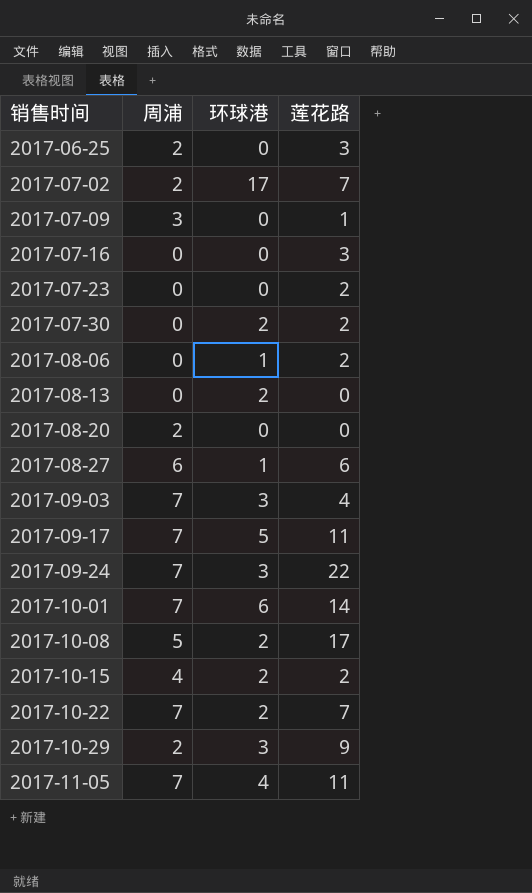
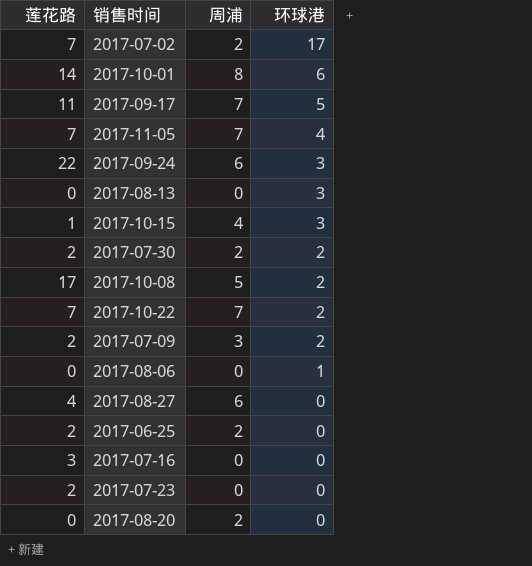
row order: 销售时间 ascending -> 环球港 descending
column 莲花路 | position: 4 -> 1
row 2017-09-03: 7 | 3 | 4 -> none
row 2017-10-29: 2 | 3 | 9 -> none
2017-10-01 | 周浦: 7 -> 8
2017-11-05 | 莲花路: 11 -> 7
2017-09-24 | 周浦: 7 -> 6
2017-08-13 | 环球港: 2 -> 3
2017-10-15 | 莲花路: 2 -> 1
2017-10-15 | 环球港: 2 -> 3
2017-07-30 | 周浦: 0 -> 2
2017-07-09 | 莲花路: 1 -> 2
2017-07-09 | 环球港: 0 -> 2
2017-08-06 | 莲花路: 2 -> 0
2017-08-27 | 莲花路: 6 -> 4
2017-08-27 | 环球港: 1 -> 0
2017-06-25 | 莲花路: 3 -> 2

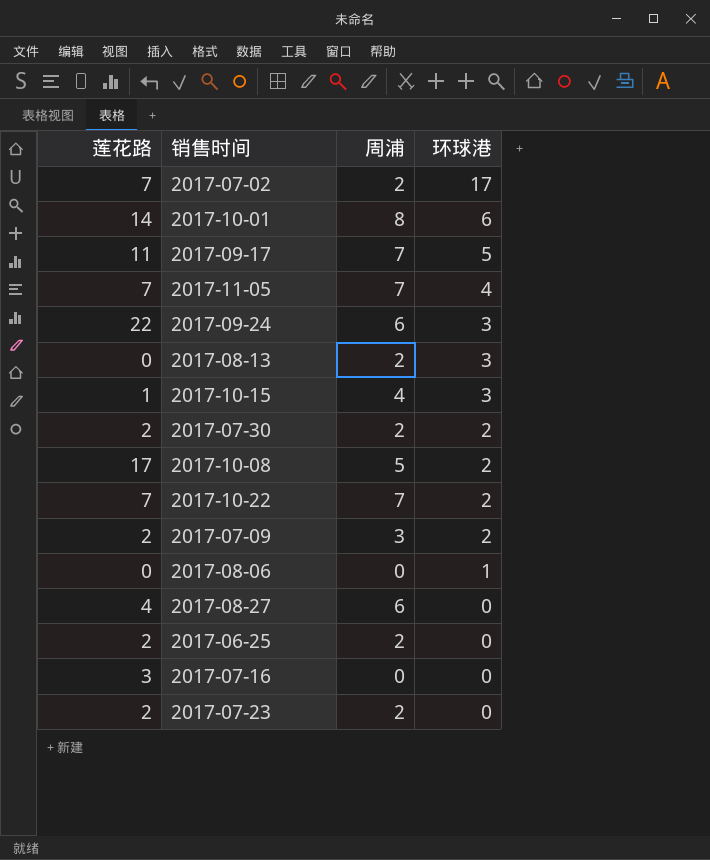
row 2017-08-20: 0 | 2 | 0 -> none
2017-08-13 | 周浦: 0 -> 2
2017-07-23 | 周浦: 0 -> 2

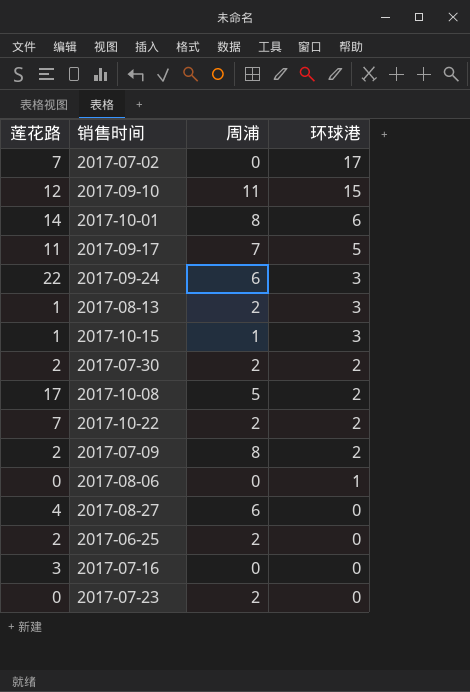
row 2017-11-05: 7 | 7 | 4 -> none
2017-07-02 | 周浦: 2 -> 0
row 2017-09-10: none -> 12 | 11 | 15
2017-08-13 | 莲花路: 0 -> 1
2017-10-15 | 周浦: 4 -> 1
2017-10-22 | 周浦: 7 -> 2
2017-07-09 | 周浦: 3 -> 8
2017-07-23 | 莲花路: 2 -> 0

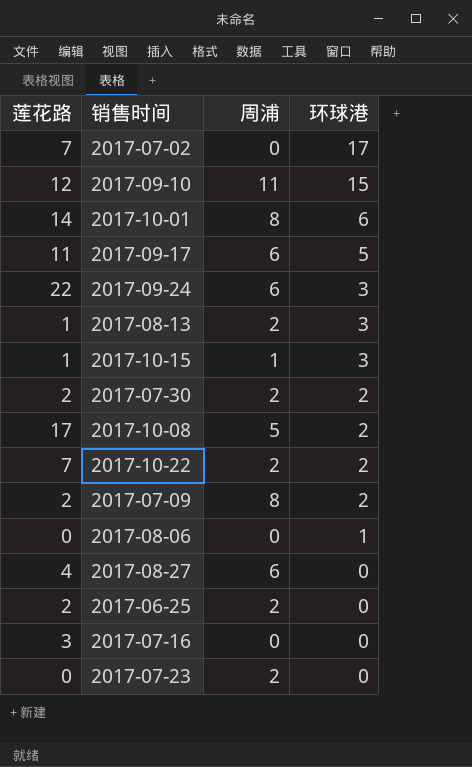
2017-09-17 | 周浦: 7 -> 6

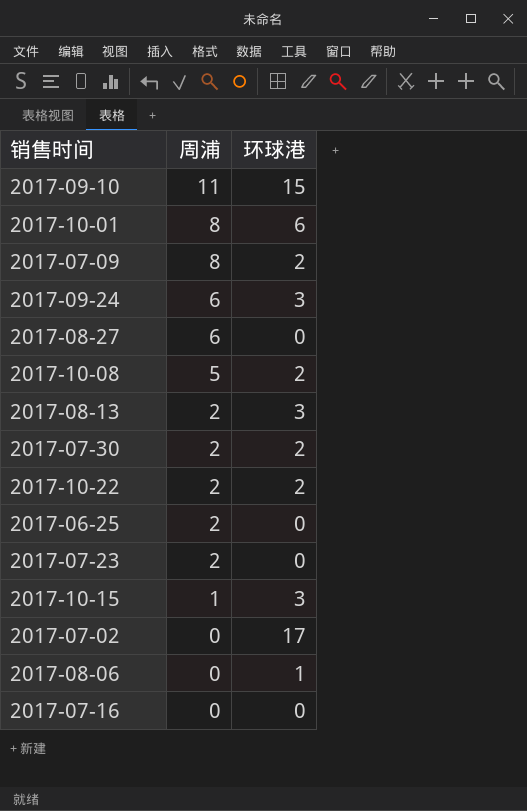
row order: 环球港 descending -> 周浦 descending
column 莲花路 | position: 1 -> none
row 2017-09-17: 11 | 6 | 5 -> none

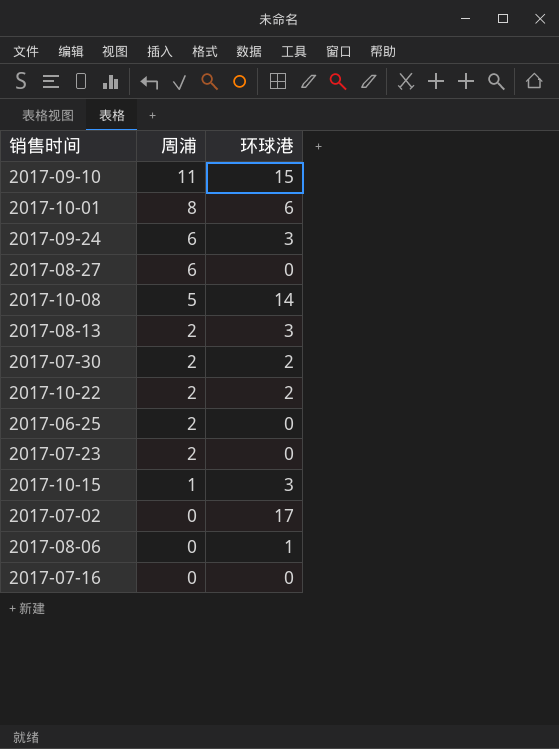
row 2017-07-09: 8 | 2 -> none
2017-10-08 | 环球港: 2 -> 14

